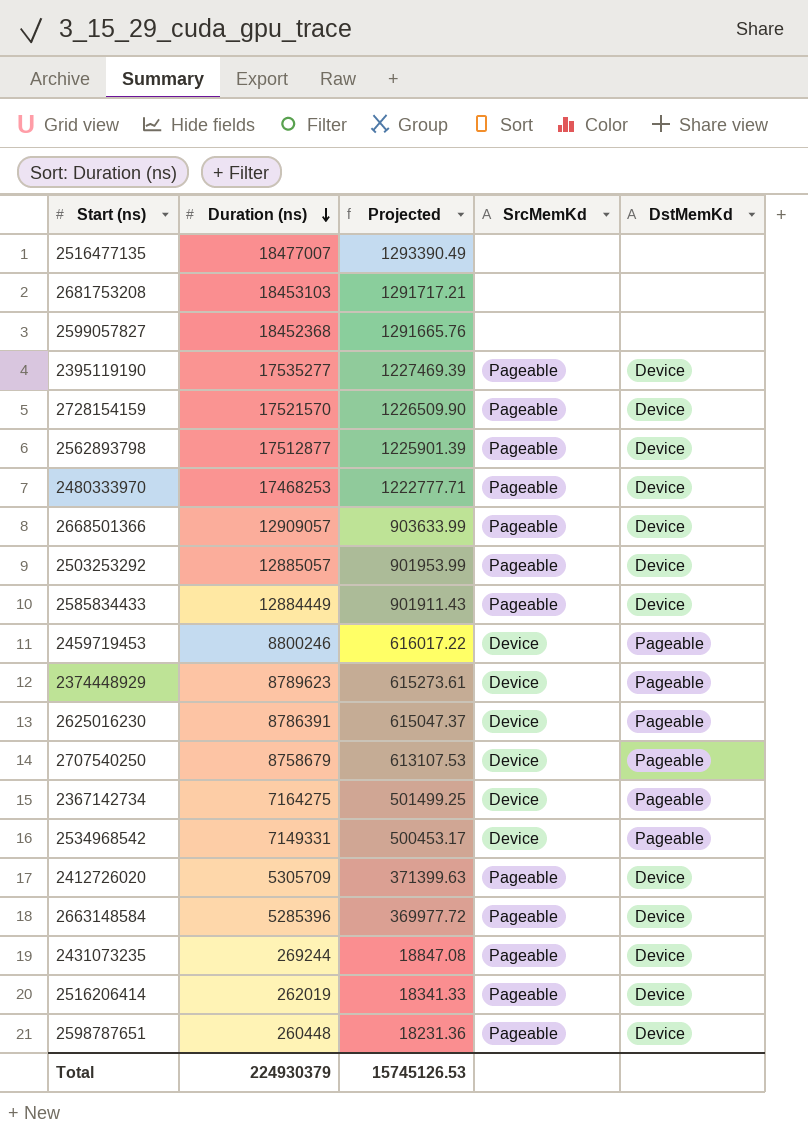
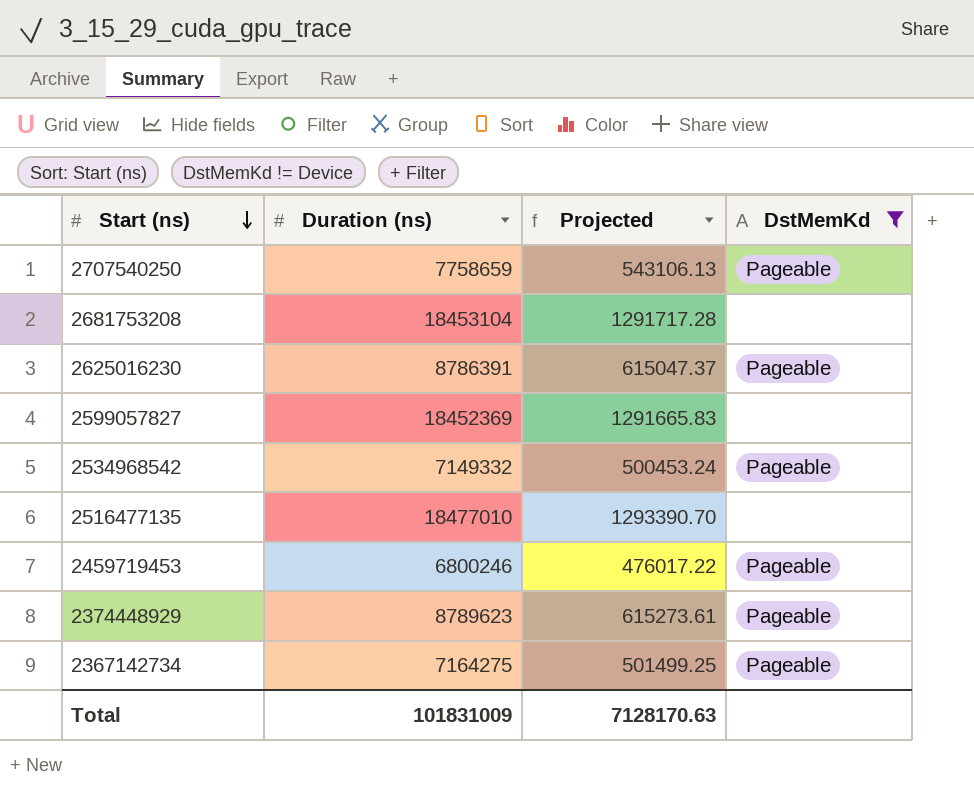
filter: none -> DstMemKd != Device
row order: Duration (ns) descending -> Start (ns) descending
column SrcMemKd | position: 4 -> none
2707540250 | Duration (ns): 8758679 -> 7758659
2707540250 | Projected: 613107.53 -> 543106.13
2681753208 | Duration (ns): 18453103 -> 18453104
2681753208 | Projected: 1291717.21 -> 1291717.28
2599057827 | Duration (ns): 18452368 -> 18452369
2599057827 | Projected: 1291665.76 -> 1291665.83
2534968542 | Duration (ns): 7149331 -> 7149332
2534968542 | Projected: 500453.17 -> 500453.24
2516477135 | Duration (ns): 18477007 -> 18477010
2516477135 | Projected: 1293390.49 -> 1293390.70
2459719453 | Duration (ns): 8800246 -> 6800246
2459719453 | Projected: 616017.22 -> 476017.22
Total | Duration (ns): 224930379 -> 101831009
Total | Projected: 15745126.53 -> 7128170.63

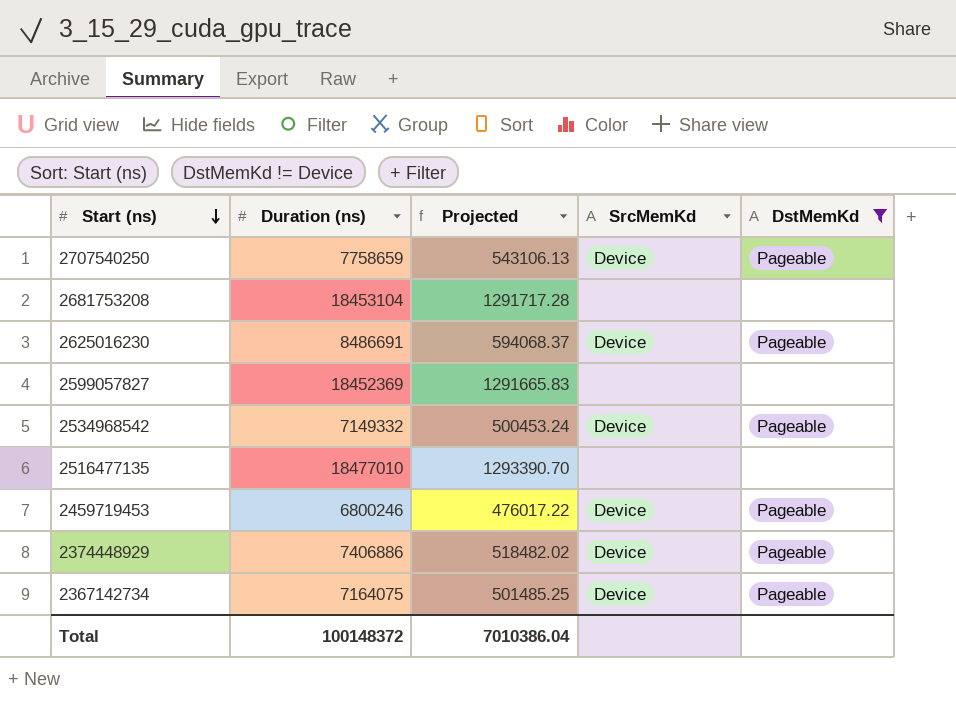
column SrcMemKd | position: none -> 4
2625016230 | Duration (ns): 8786391 -> 8486691
2625016230 | Projected: 615047.37 -> 594068.37
2374448929 | Duration (ns): 8789623 -> 7406886
2374448929 | Projected: 615273.61 -> 518482.02
2367142734 | Duration (ns): 7164275 -> 7164075
2367142734 | Projected: 501499.25 -> 501485.25
Total | Duration (ns): 101831009 -> 100148372
Total | Projected: 7128170.63 -> 7010386.04

